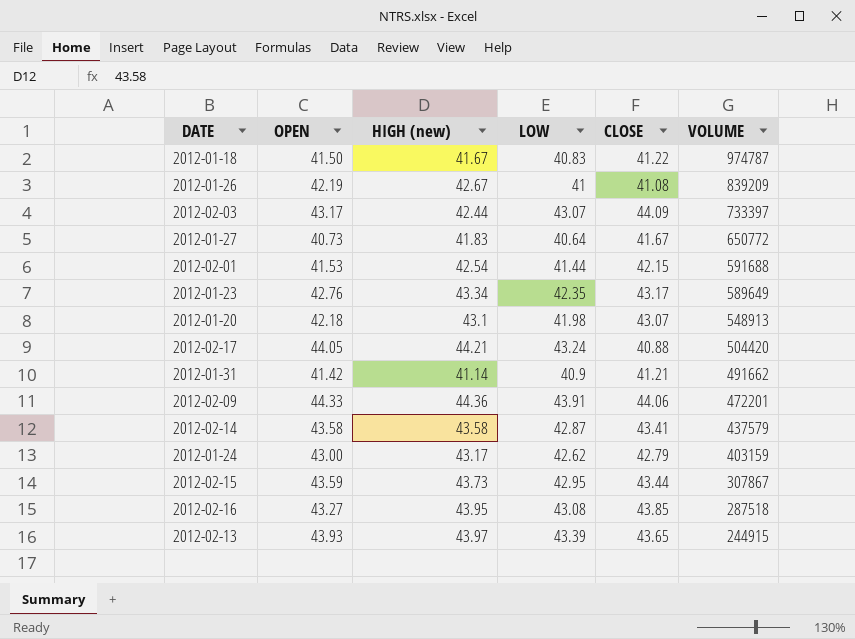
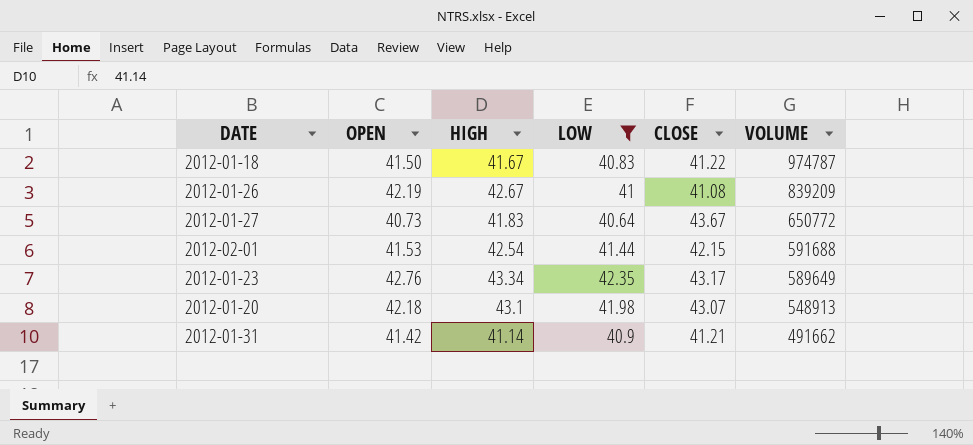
filter: none -> LOW <= 42.35
column name: HIGH (new) -> HIGH
2012-01-27 | CLOSE: 41.67 -> 43.67

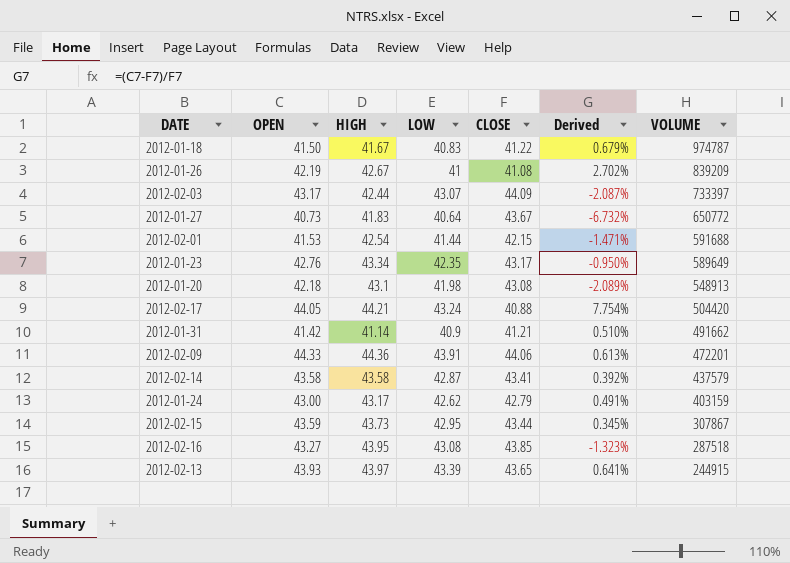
filter: LOW <= 42.35 -> none
column Derived | formula: none -> ([OPEN] - [CLOSE]) / [CLOSE]
2012-01-20 | CLOSE: 43.07 -> 43.08

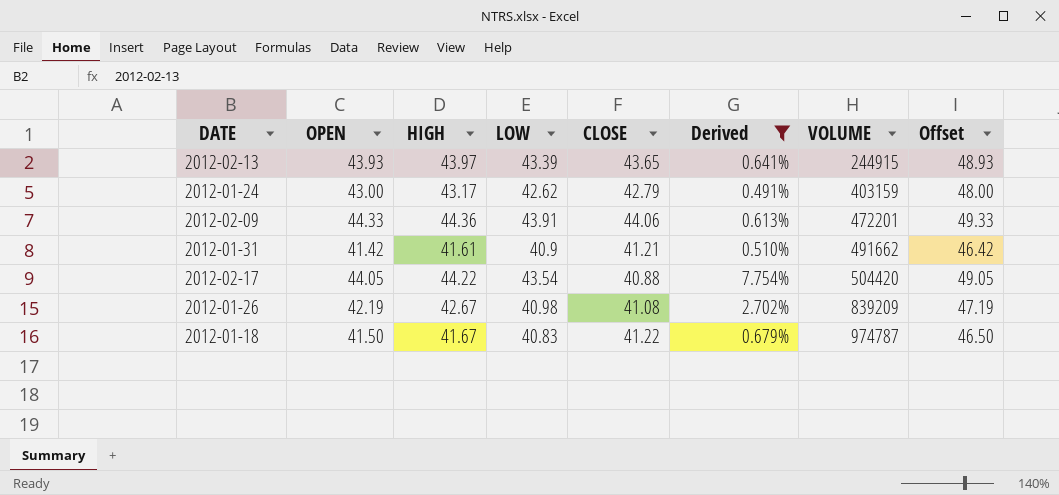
filter: none -> Derived >= 0.491%
row order: VOLUME descending -> VOLUME ascending
column Offset | formula: none -> [OPEN] + 5
2012-01-31 | HIGH: 41.14 -> 41.61
2012-02-17 | HIGH: 44.21 -> 44.22
2012-02-17 | LOW: 43.24 -> 43.54
2012-01-26 | LOW: 41 -> 40.98

